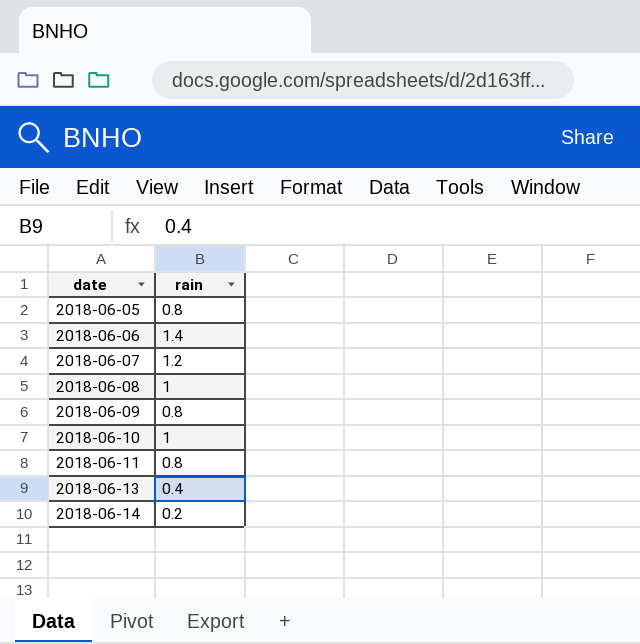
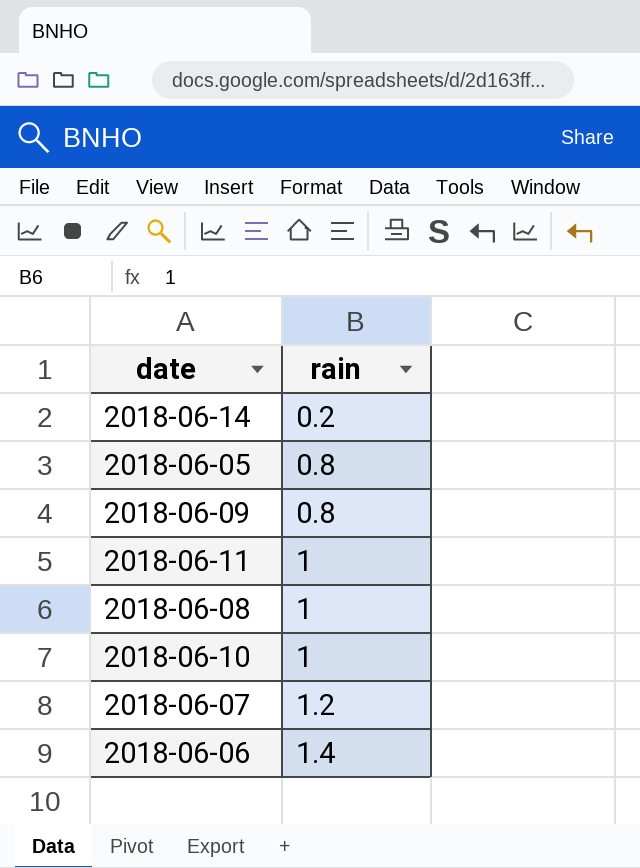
row order: date ascending -> rain ascending
row 2018-06-13: 0.4 -> none
2018-06-11 | rain: 0.8 -> 1

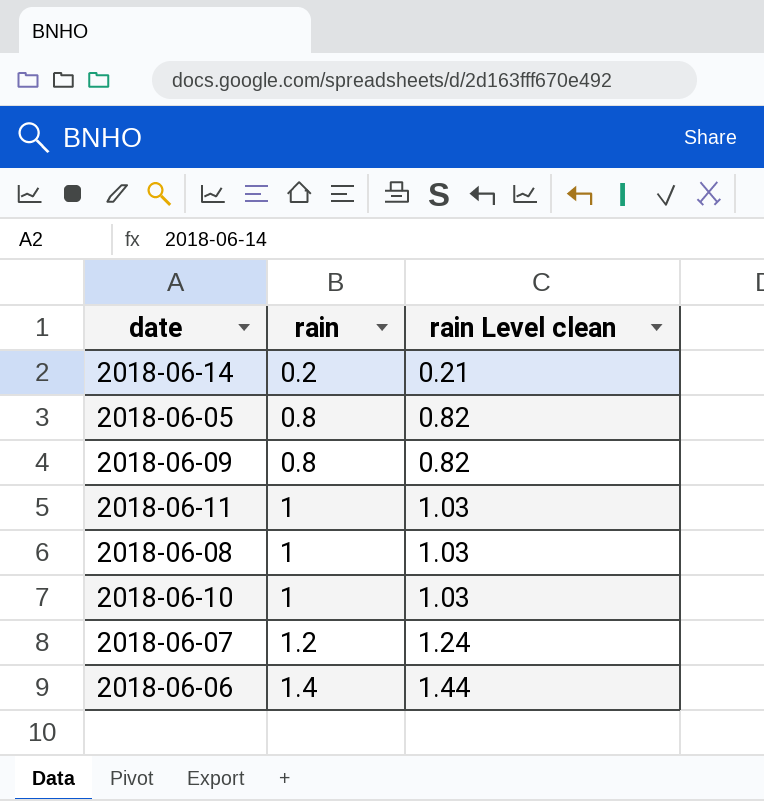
column rain Level clean | formula: none -> [rain] * 1.03

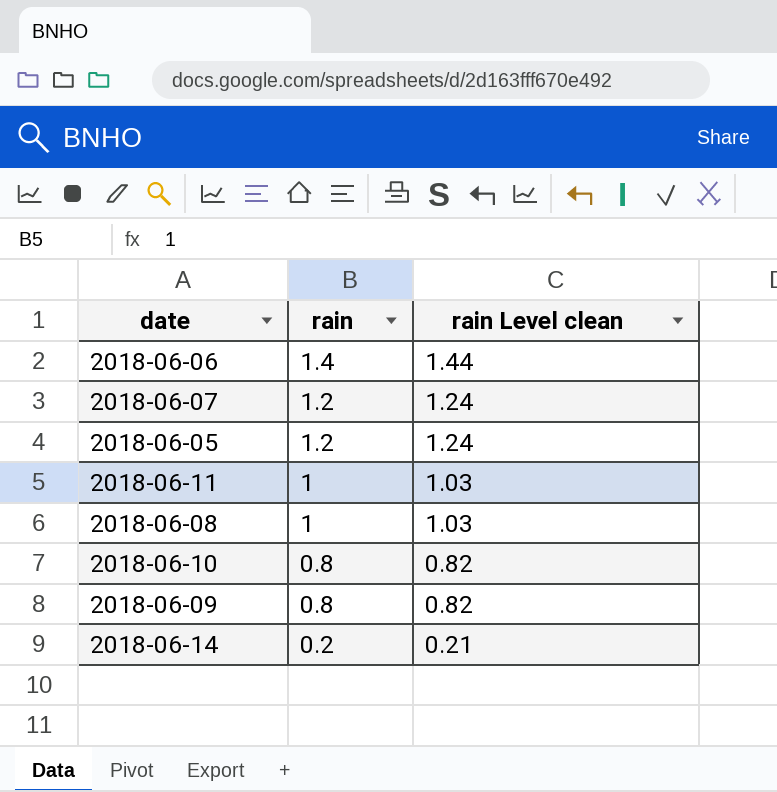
row order: rain ascending -> rain descending
2018-06-05 | rain: 0.8 -> 1.2
2018-06-05 | rain Level clean: 0.82 -> 1.24
2018-06-10 | rain: 1 -> 0.8
2018-06-10 | rain Level clean: 1.03 -> 0.82

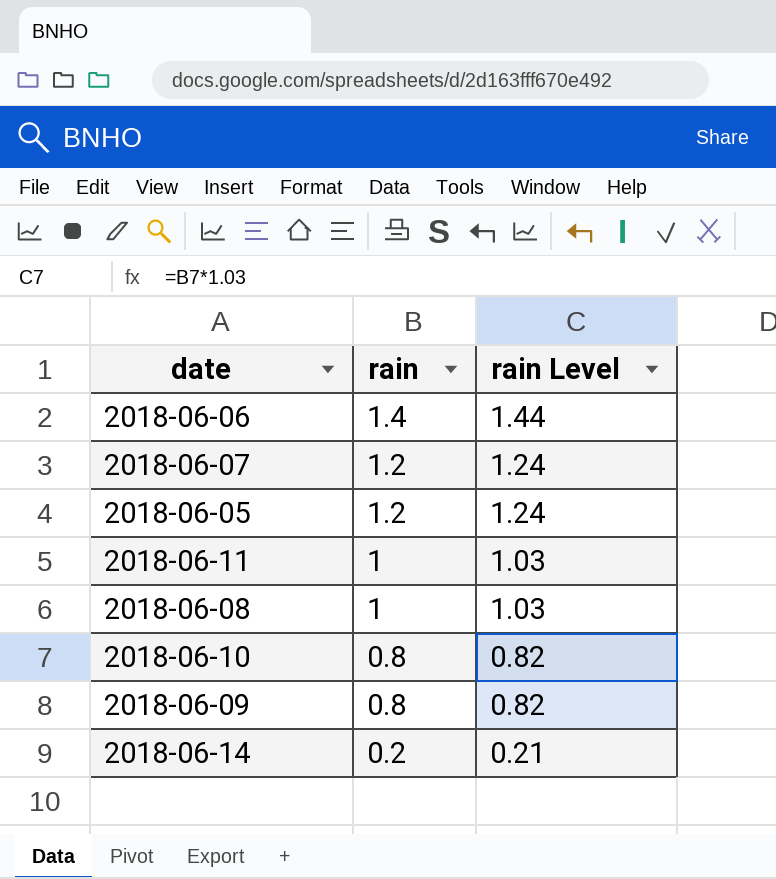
column name: rain Level clean -> rain Level

